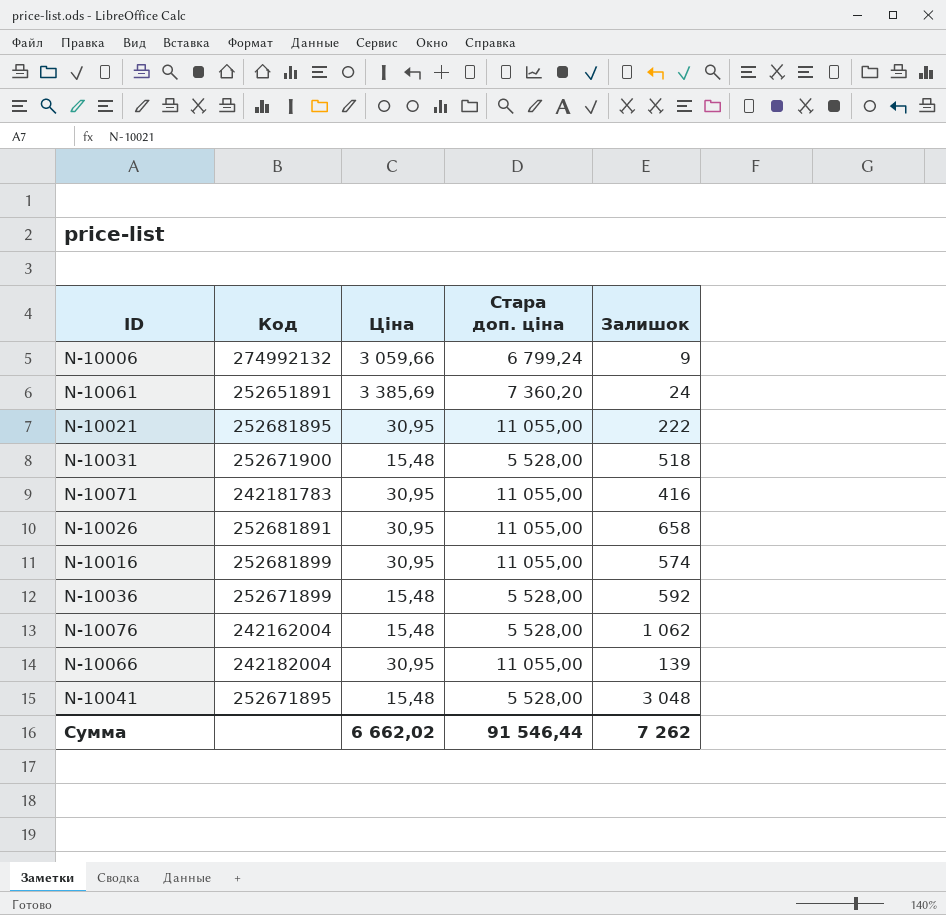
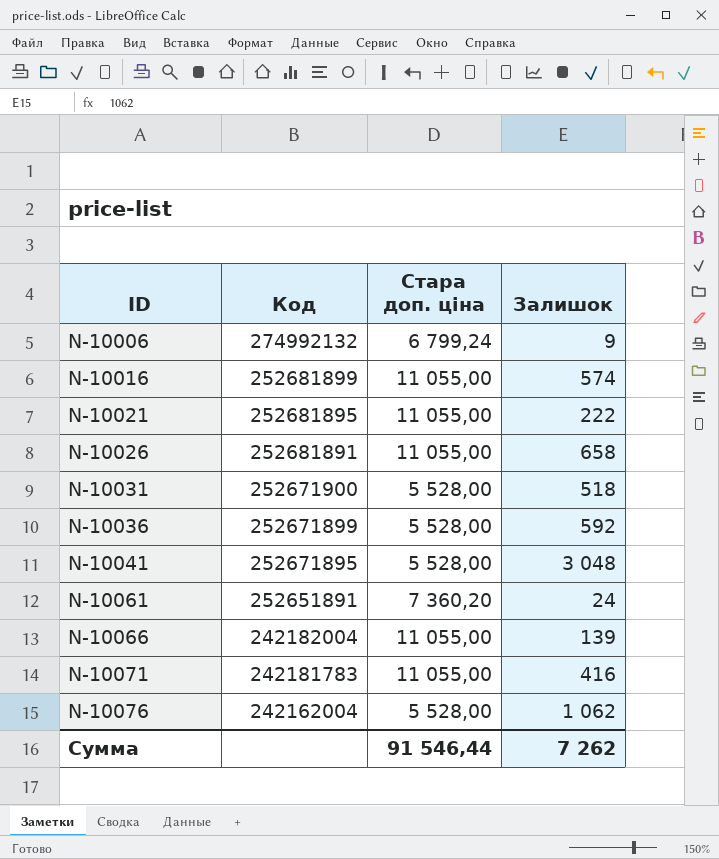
row order: none -> ID ascending
column Ціна | position: 3 -> none

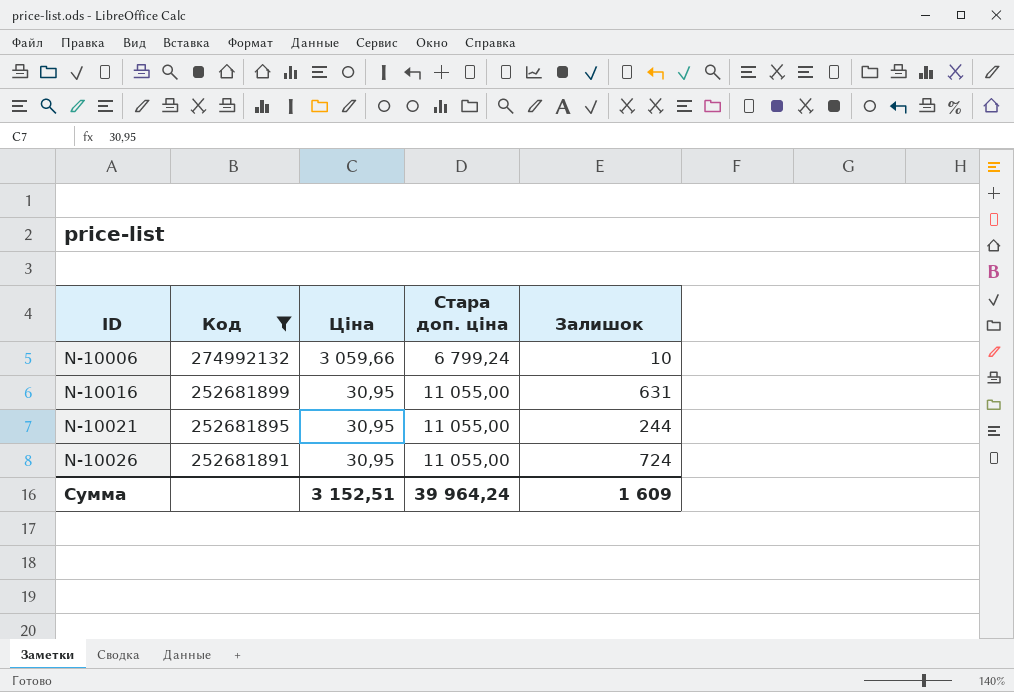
filter: none -> Код >= 252681891
column Ціна | position: none -> 3
N-10006 | Залишок: 9 -> 10
N-10016 | Залишок: 574 -> 631
N-10021 | Залишок: 222 -> 244
N-10026 | Залишок: 658 -> 724
Сумма | Стара доп. ціна: 91 546,44 -> 39 964,24
Сумма | Залишок: 7 262 -> 1 609

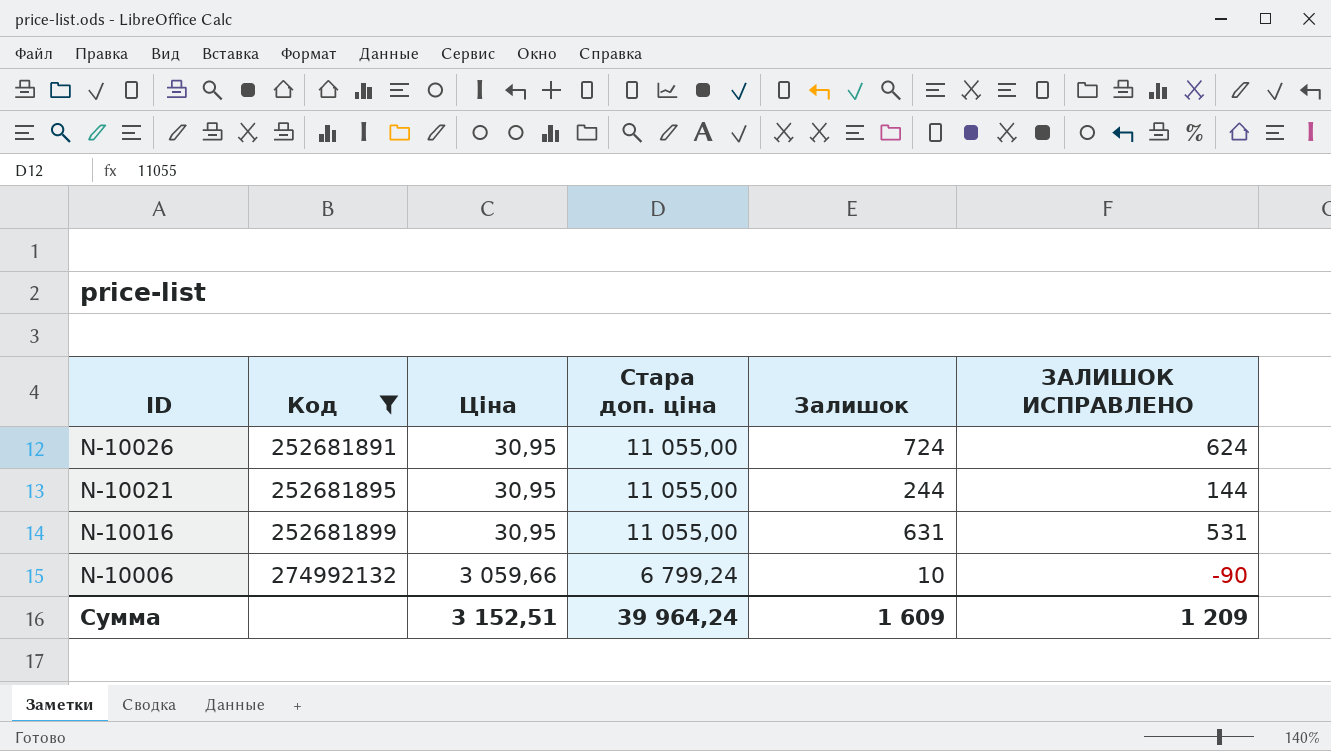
row order: ID ascending -> ID descending
column ЗАЛИШОК ИСПРАВЛЕНО | formula: none -> [Залишок] - 100

